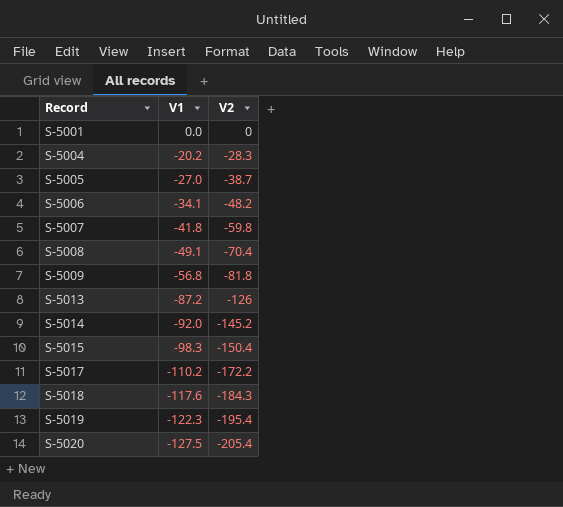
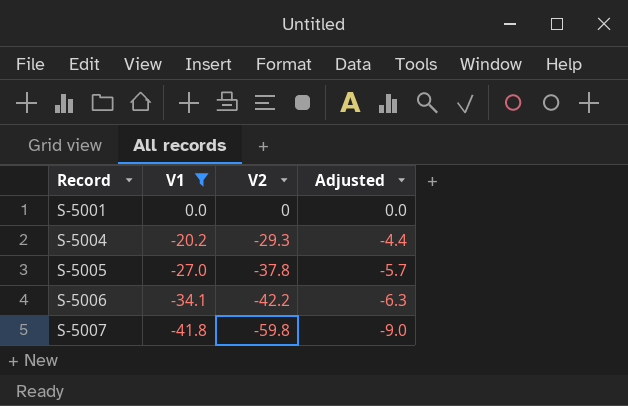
filter: none -> V1 >= -41.8
column Adjusted | formula: none -> [V2] * 0.15
S-5004 | V2: -28.3 -> -29.3
S-5005 | V2: -38.7 -> -37.8
S-5006 | V2: -48.2 -> -42.2

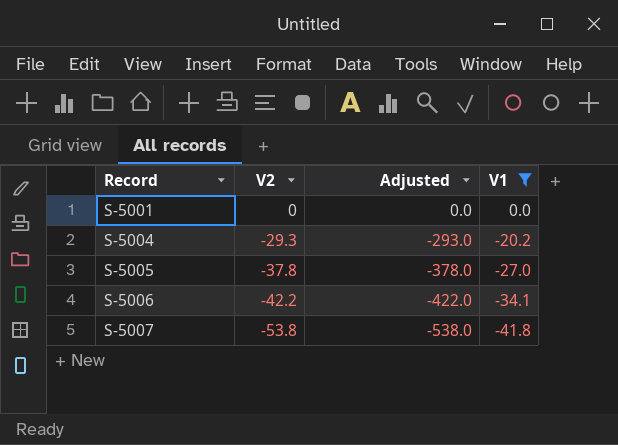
column Adjusted | formula: [V2] * 0.15 -> [V2] * 10
column V1 | position: 2 -> 4
S-5007 | V2: -59.8 -> -53.8

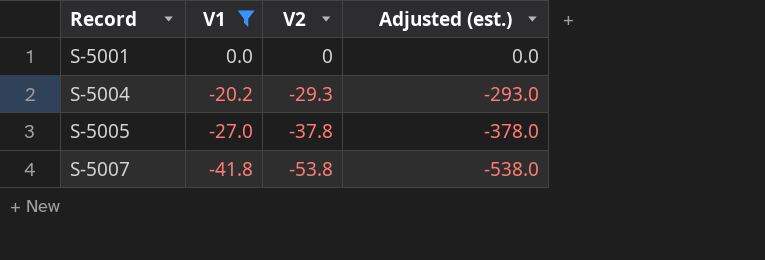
column V1 | position: 4 -> 2
column name: Adjusted -> Adjusted (est.)
row S-5006: -42.2 | -422.0 | -34.1 -> none

